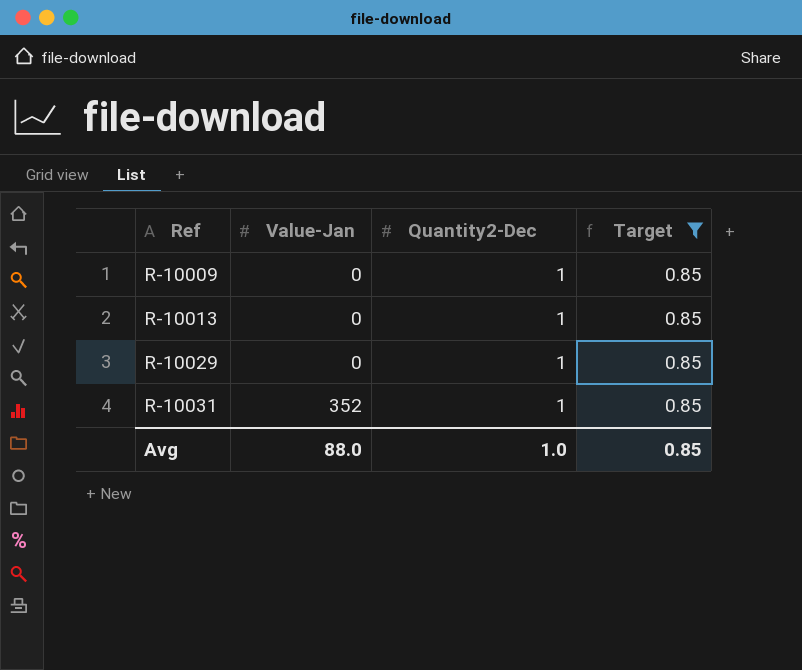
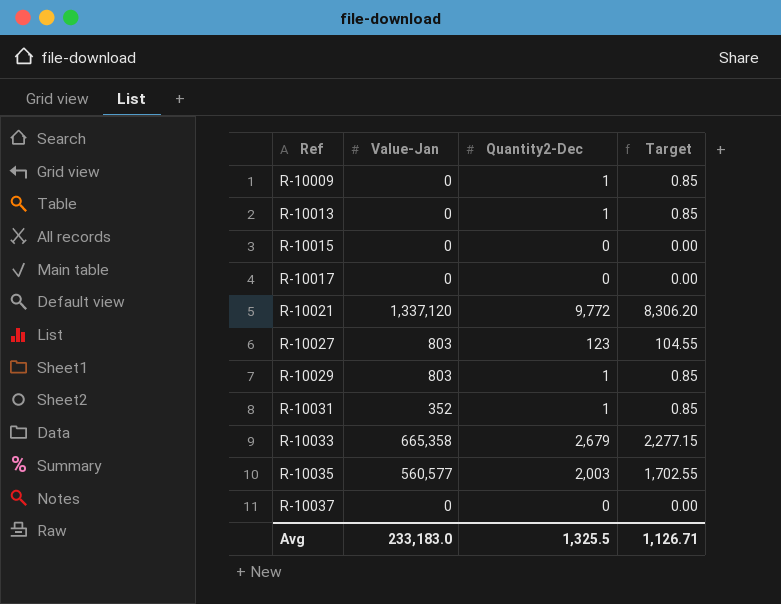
filter: Target = 0.85 -> none
R-10029 | Value-Jan: 0 -> 803
Avg | Value-Jan: 88.0 -> 233,183.0
Avg | Quantity2-Dec: 1.0 -> 1,325.5
Avg | Target: 0.85 -> 1,126.71

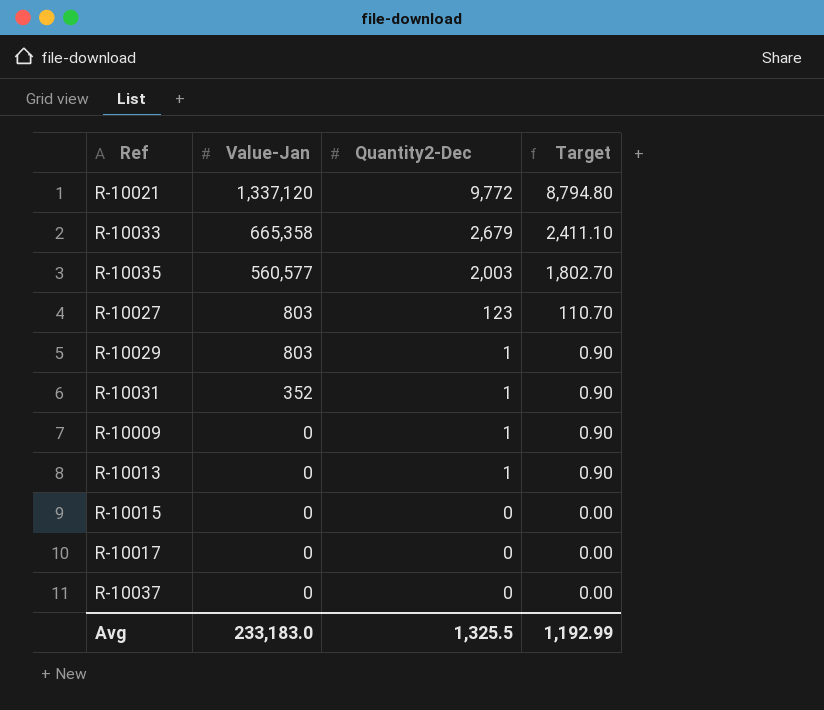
row order: Ref ascending -> Value-Jan descending
column Target | formula: [Quantity2-Dec] * 0.85 -> [Quantity2-Dec] * 0.9
Avg | Target: 1,126.71 -> 1,192.99

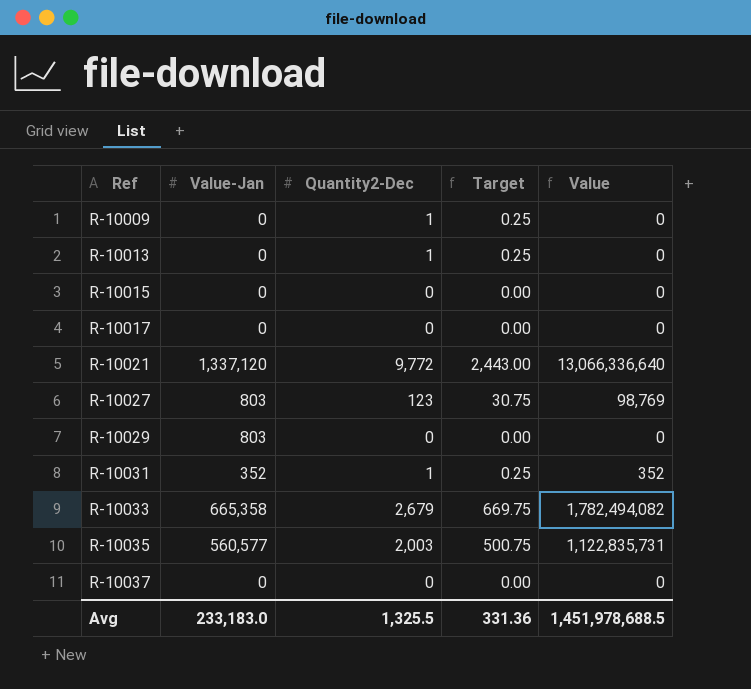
row order: Value-Jan descending -> Ref ascending
column Target | formula: [Quantity2-Dec] * 0.9 -> [Quantity2-Dec] * 0.25
column Value | formula: none -> [Value-Jan] * [Quantity2-Dec]
R-10029 | Quantity2-Dec: 1 -> 0
Avg | Target: 1,192.99 -> 331.36

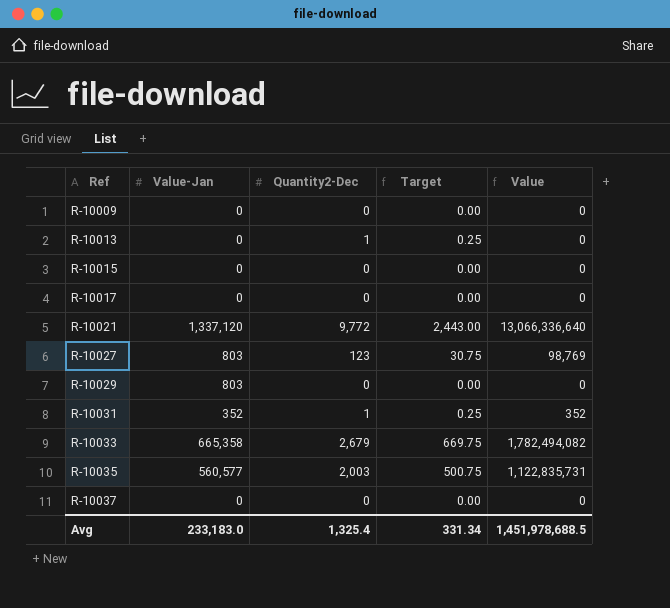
R-10009 | Quantity2-Dec: 1 -> 0
R-10009 | Target: 0.25 -> 0.00
Avg | Quantity2-Dec: 1,325.5 -> 1,325.4
Avg | Target: 331.36 -> 331.34

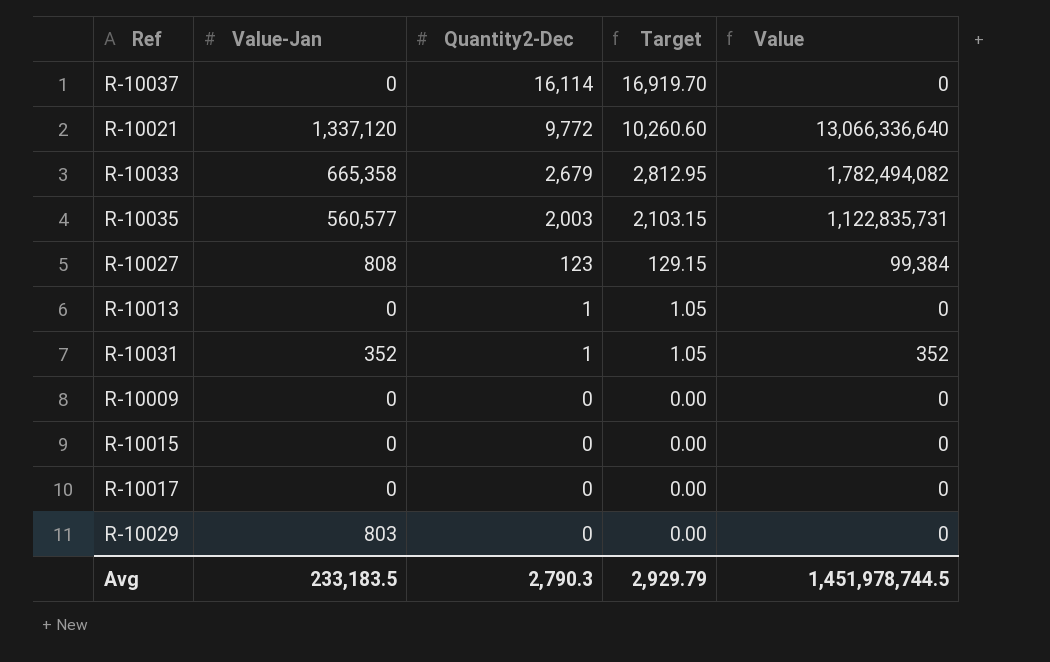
row order: Ref ascending -> Quantity2-Dec descending
column Target | formula: [Quantity2-Dec] * 0.25 -> [Quantity2-Dec] * 1.05
R-10037 | Quantity2-Dec: 0 -> 16,114
R-10027 | Value-Jan: 803 -> 808
R-10027 | Value: 98,769 -> 99,384
Avg | Value-Jan: 233,183.0 -> 233,183.5
Avg | Quantity2-Dec: 1,325.4 -> 2,790.3
Avg | Target: 331.34 -> 2,929.79
Avg | Value: 1,451,978,688.5 -> 1,451,978,744.5

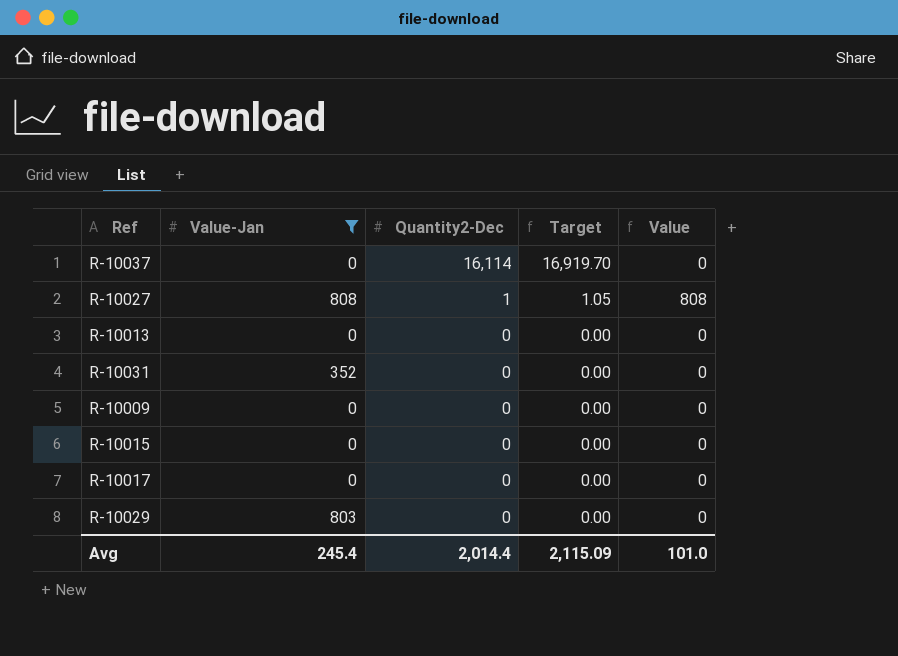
filter: none -> Value-Jan <= 808
R-10027 | Quantity2-Dec: 123 -> 1
R-10027 | Target: 129.15 -> 1.05
R-10027 | Value: 99,384 -> 808
R-10013 | Quantity2-Dec: 1 -> 0
R-10013 | Target: 1.05 -> 0.00
R-10031 | Quantity2-Dec: 1 -> 0
R-10031 | Target: 1.05 -> 0.00
R-10031 | Value: 352 -> 0
Avg | Value-Jan: 233,183.5 -> 245.4
Avg | Quantity2-Dec: 2,790.3 -> 2,014.4
Avg | Target: 2,929.79 -> 2,115.09
Avg | Value: 1,451,978,744.5 -> 101.0

